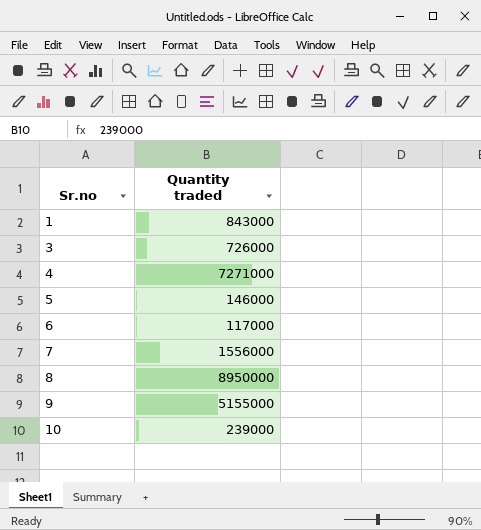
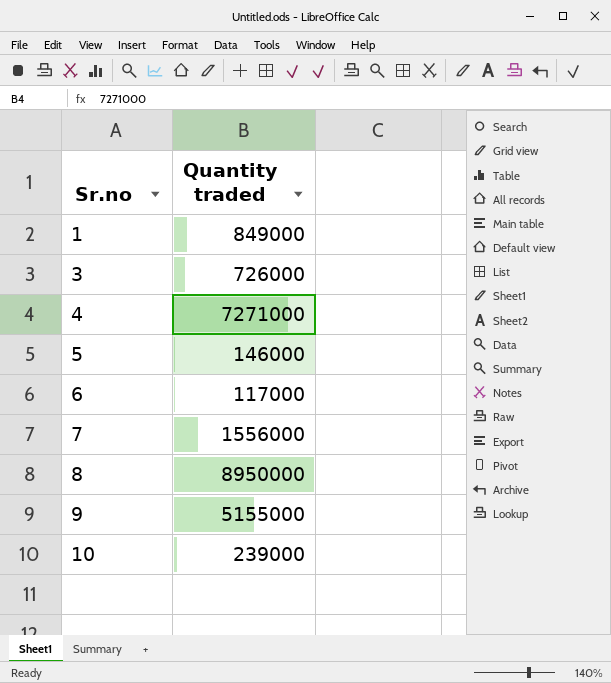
1 | Quantity traded: 843000 -> 849000

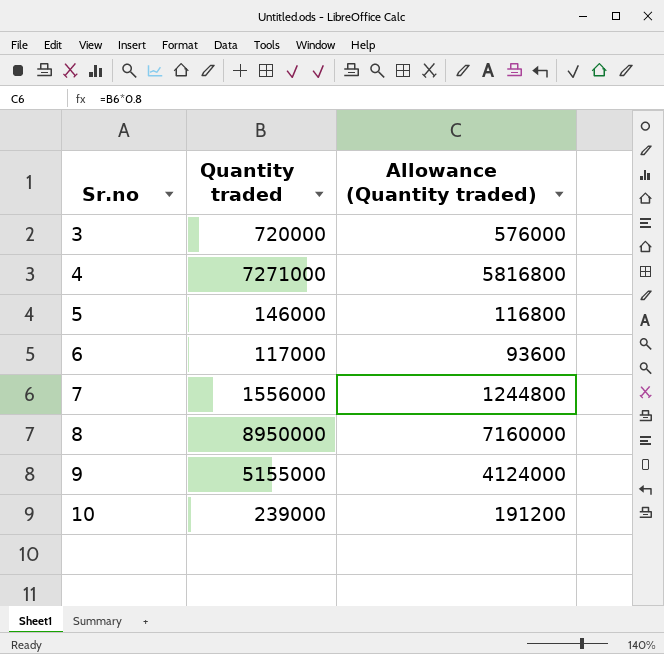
column Allowance (Quantity traded) | formula: none -> [Quantity traded] * 0.8
row 1: 849000 -> none
3 | Quantity traded: 726000 -> 720000

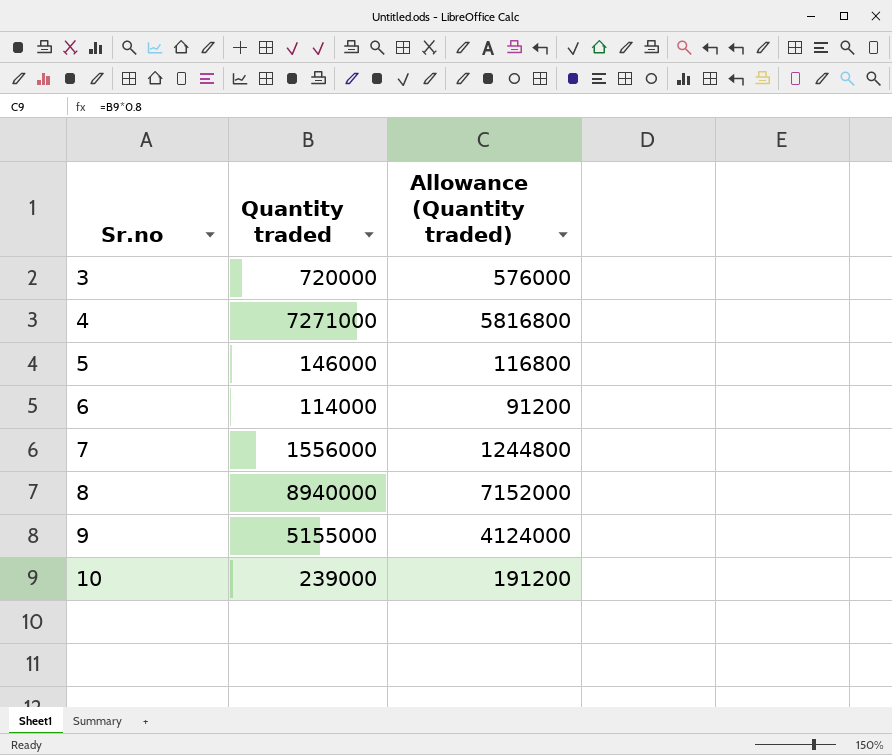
6 | Quantity traded: 117000 -> 114000
6 | Allowance (Quantity traded): 93600 -> 91200
8 | Quantity traded: 8950000 -> 8940000
8 | Allowance (Quantity traded): 7160000 -> 7152000

